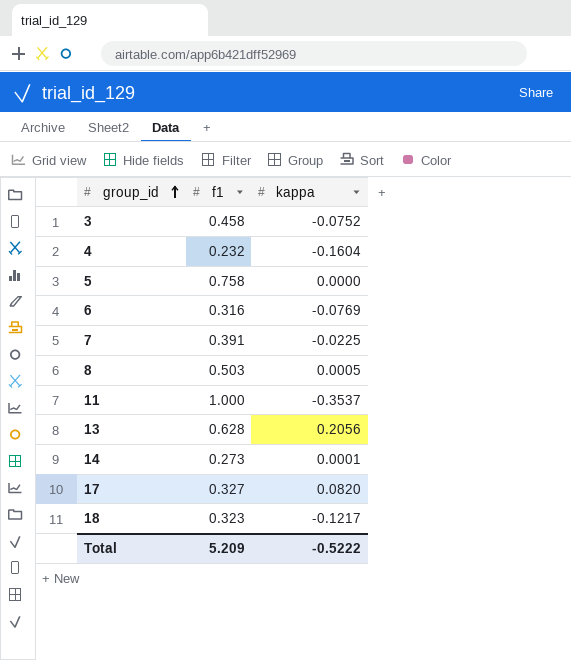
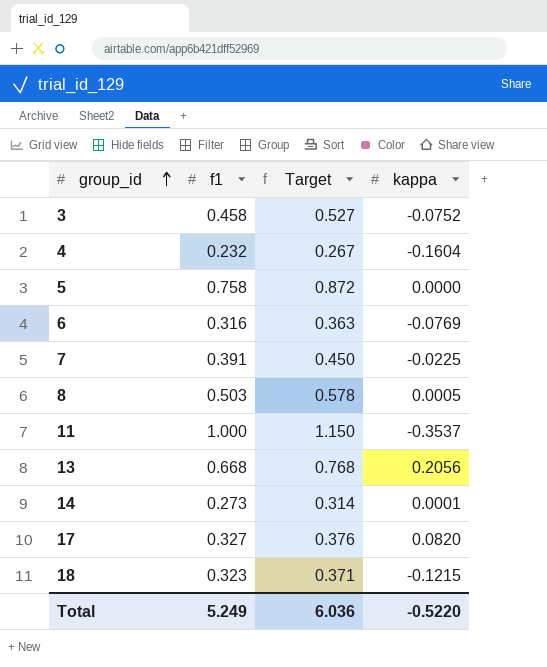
column Target | formula: none -> [f1] * 1.15
13 | f1: 0.628 -> 0.668
18 | kappa: -0.1217 -> -0.1215
Total | f1: 5.209 -> 5.249
Total | kappa: -0.5222 -> -0.5220

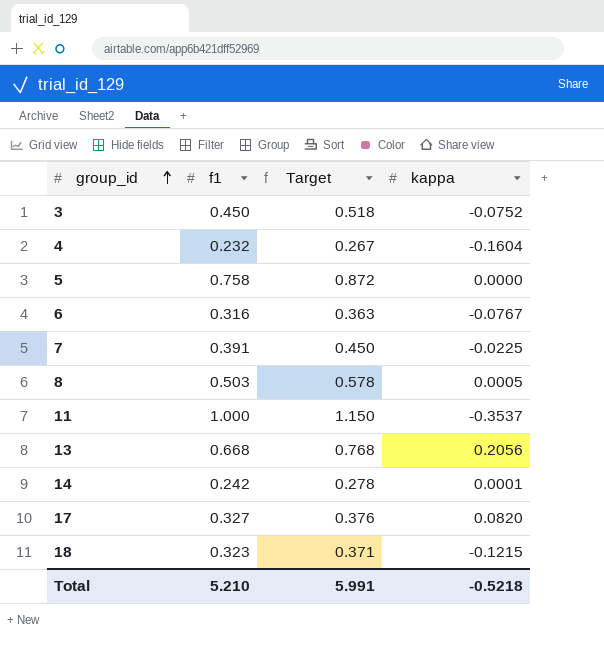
3 | f1: 0.458 -> 0.450
3 | Target: 0.527 -> 0.518
6 | kappa: -0.0769 -> -0.0767
14 | f1: 0.273 -> 0.242
14 | Target: 0.314 -> 0.278
Total | f1: 5.249 -> 5.210
Total | Target: 6.036 -> 5.991
Total | kappa: -0.5220 -> -0.5218

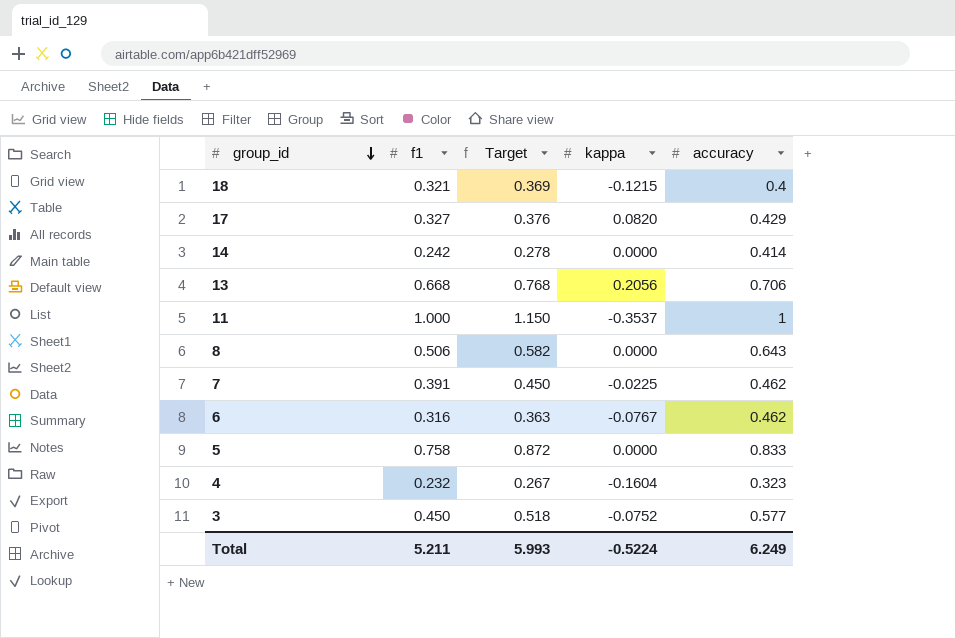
row order: group_id ascending -> group_id descending
column accuracy | position: none -> 5
18 | f1: 0.323 -> 0.321
18 | Target: 0.371 -> 0.369
14 | kappa: 0.0001 -> 0.0000
8 | f1: 0.503 -> 0.506
8 | Target: 0.578 -> 0.582
8 | kappa: 0.0005 -> 0.0000
Total | f1: 5.210 -> 5.211
Total | Target: 5.991 -> 5.993
Total | kappa: -0.5218 -> -0.5224

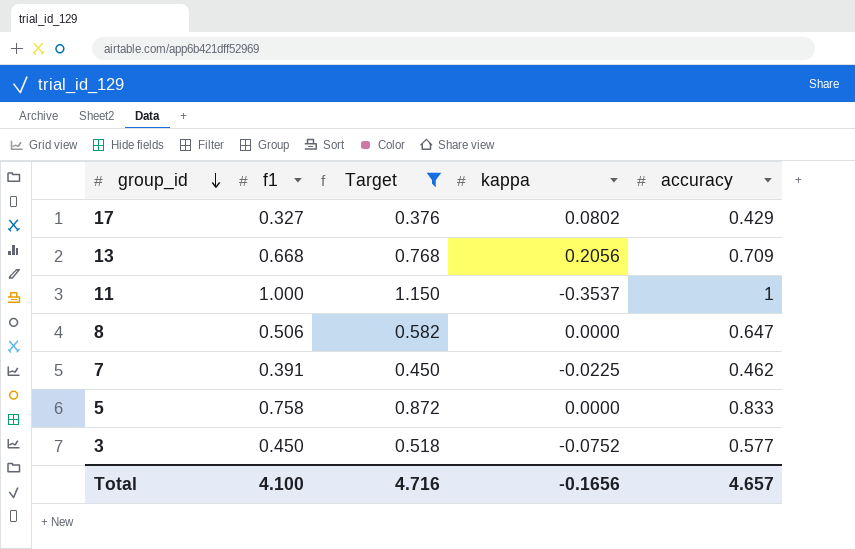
filter: none -> Target >= 0.376
17 | kappa: 0.0820 -> 0.0802
13 | accuracy: 0.706 -> 0.709
8 | accuracy: 0.643 -> 0.647
Total | f1: 5.211 -> 4.100
Total | Target: 5.993 -> 4.716
Total | kappa: -0.5224 -> -0.1656
Total | accuracy: 6.249 -> 4.657

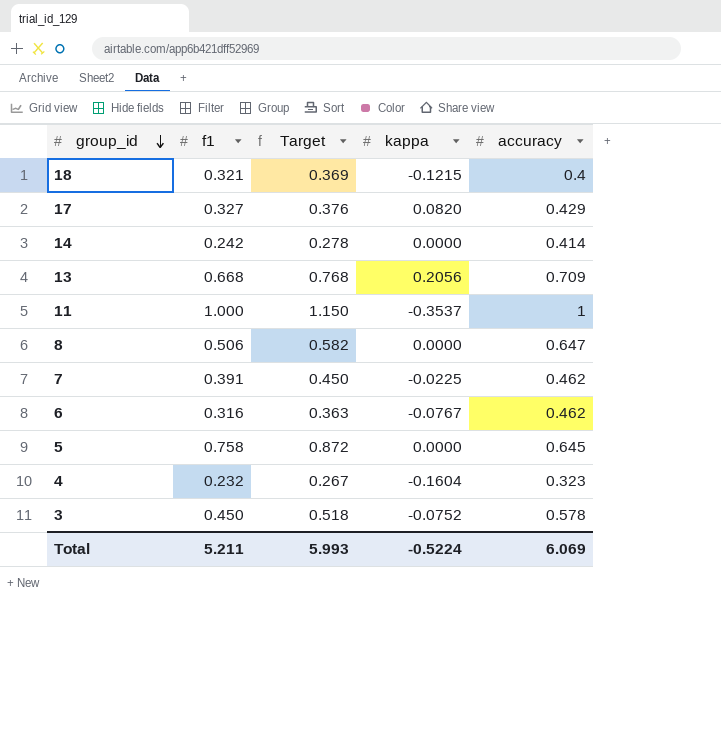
filter: Target >= 0.376 -> none
17 | kappa: 0.0802 -> 0.0820
5 | accuracy: 0.833 -> 0.645
3 | accuracy: 0.577 -> 0.578
Total | f1: 4.100 -> 5.211
Total | Target: 4.716 -> 5.993
Total | kappa: -0.1656 -> -0.5224
Total | accuracy: 4.657 -> 6.069

